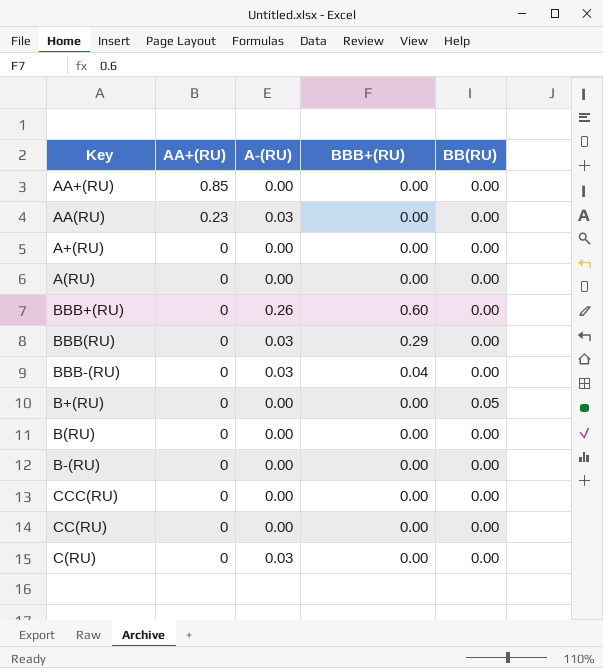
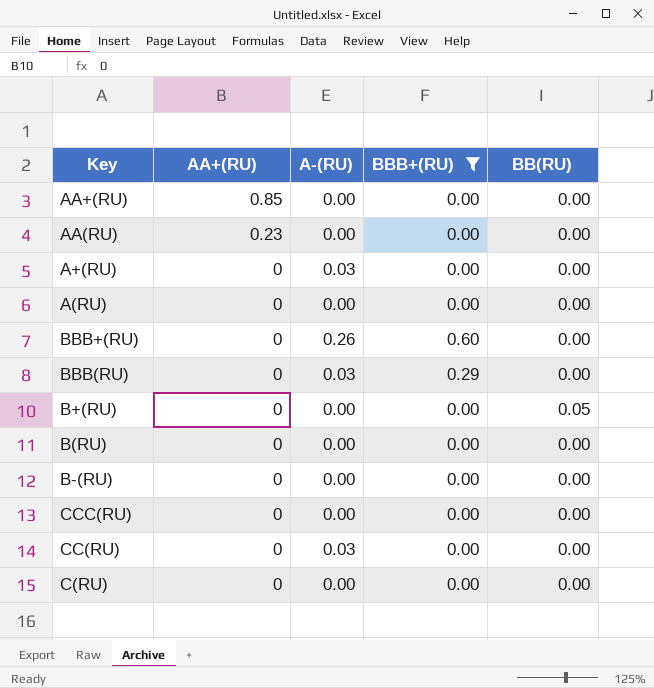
filter: none -> BBB+(RU) != 0.04
AA(RU) | A-(RU): 0.03 -> 0.00
A+(RU) | A-(RU): 0.00 -> 0.03
CC(RU) | A-(RU): 0.00 -> 0.03
C(RU) | A-(RU): 0.03 -> 0.00

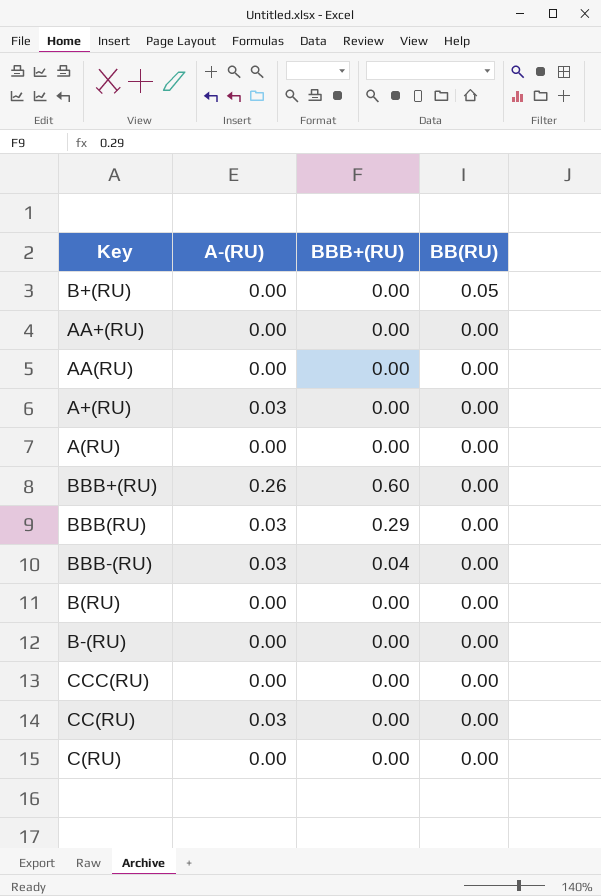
filter: BBB+(RU) != 0.04 -> none
row order: AA+(RU) descending -> BB(RU) descending
column AA+(RU) | position: 2 -> none

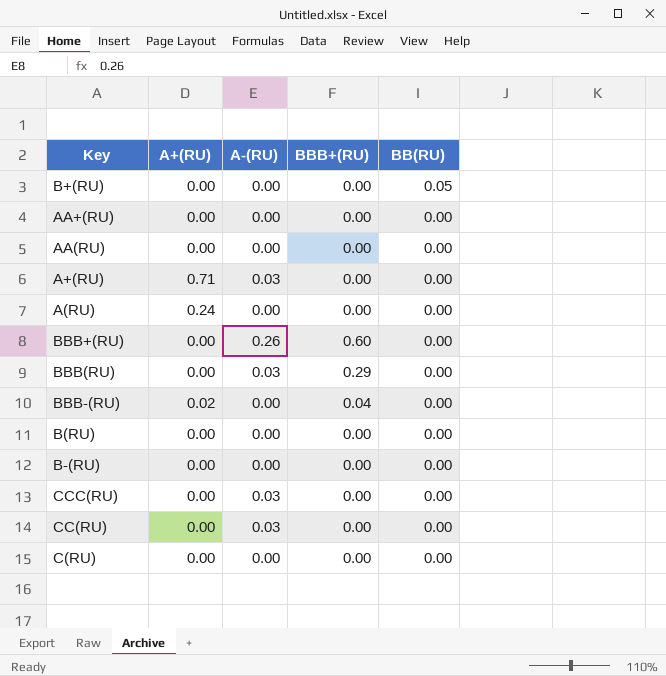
column A+(RU) | position: none -> 2
BBB-(RU) | A-(RU): 0.03 -> 0.00
CCC(RU) | A-(RU): 0.00 -> 0.03

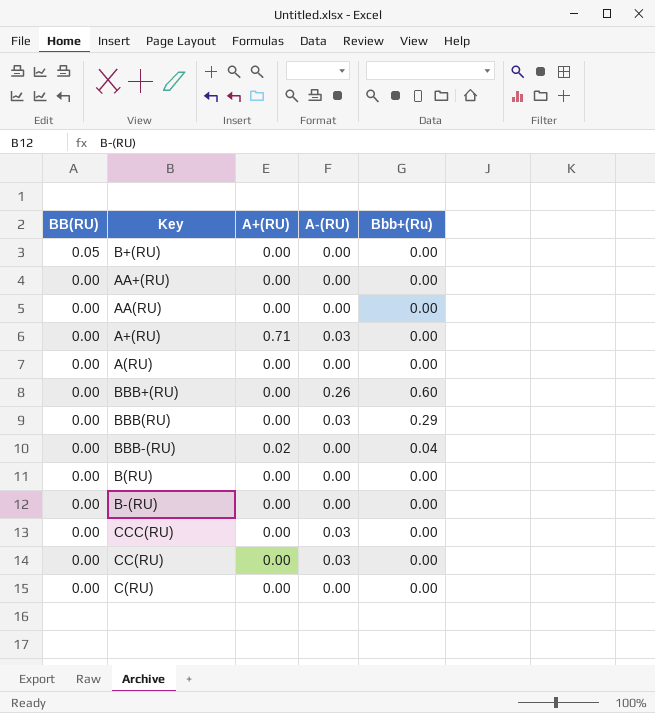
column BB(RU) | position: 5 -> 1
column name: BBB+(RU) -> Bbb+(Ru)
A(RU) | A+(RU): 0.24 -> 0.00

